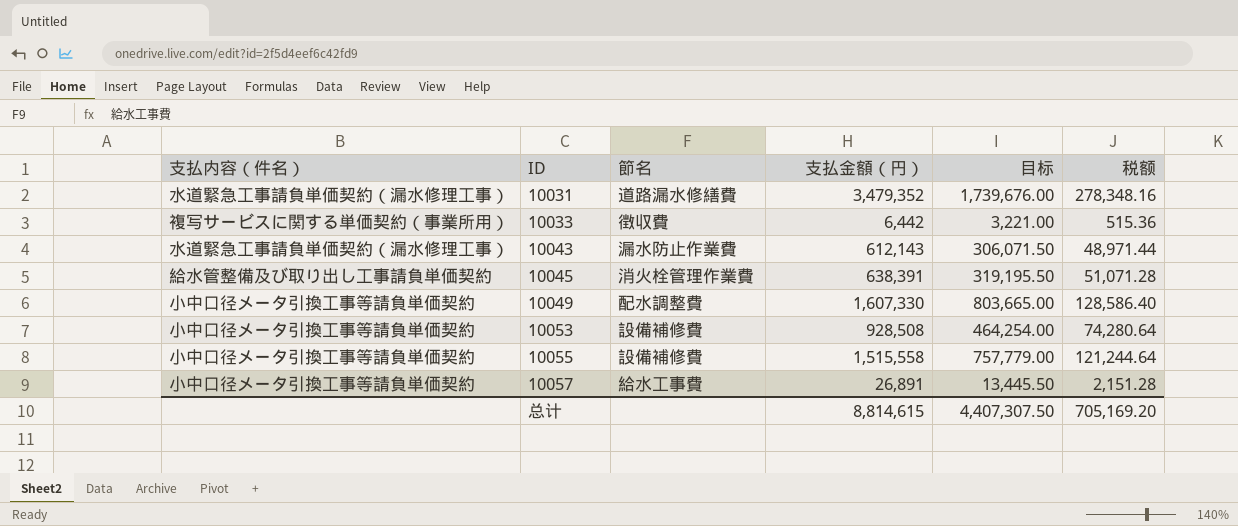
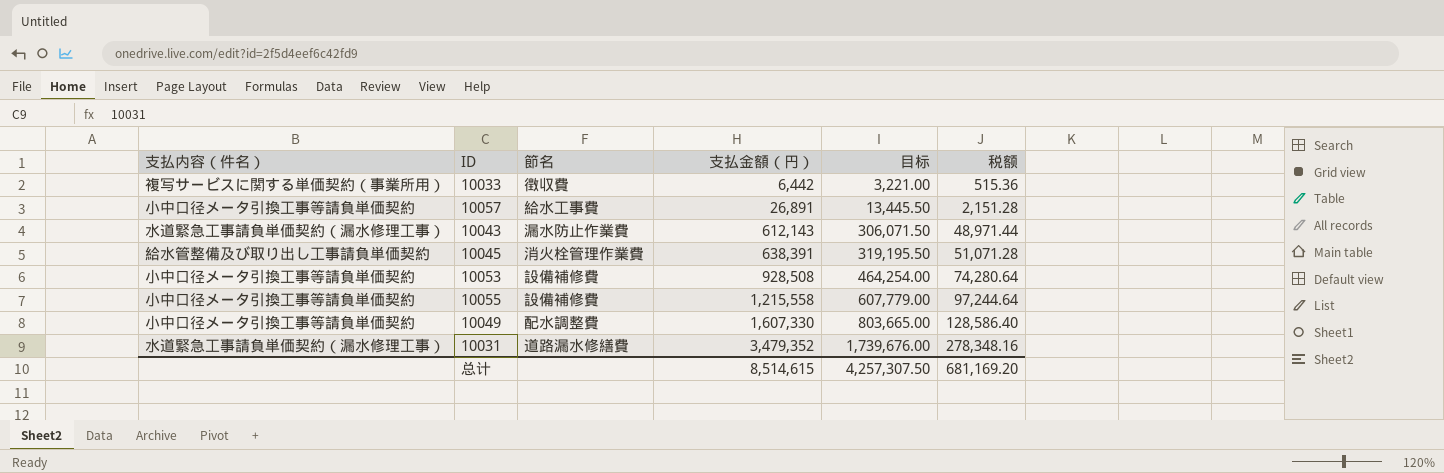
row order: ID ascending -> 支払金額（円） ascending
10055 | 支払金額（円）: 1,515,558 -> 1,215,558
10055 | 目标: 757,779.00 -> 607,779.00
10055 | 税额: 121,244.64 -> 97,244.64
总计 | 支払金額（円）: 8,814,615 -> 8,514,615
总计 | 目标: 4,407,307.50 -> 4,257,307.50
总计 | 税额: 705,169.20 -> 681,169.20

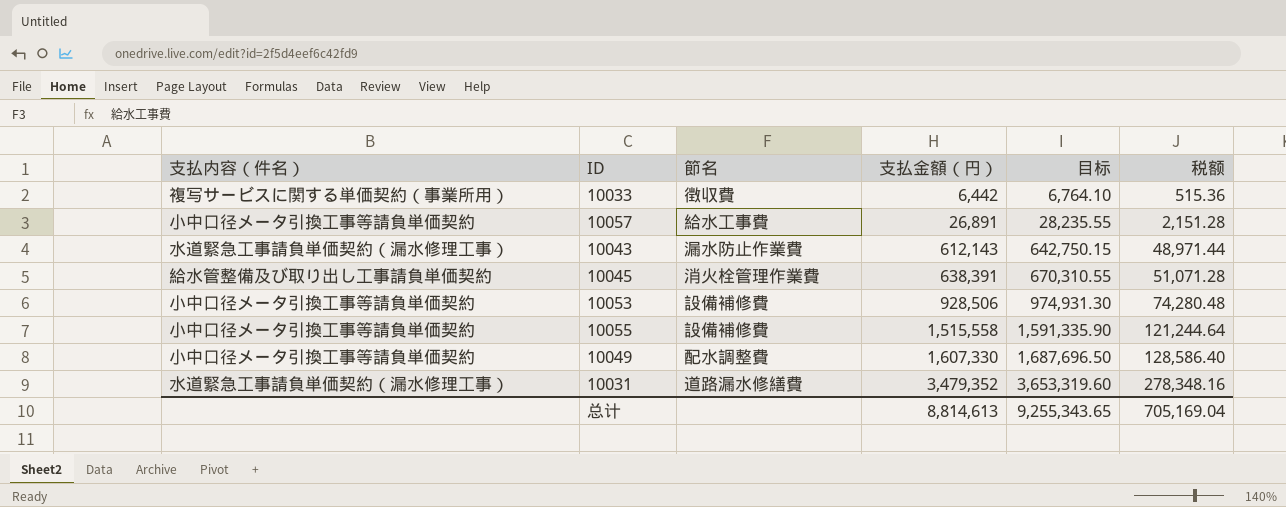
column 目标 | formula: [支払金額（円）] * 0.5 -> [支払金額（円）] * 1.05
10053 | 支払金額（円）: 928,508 -> 928,506
10053 | 税额: 74,280.64 -> 74,280.48
10055 | 支払金額（円）: 1,215,558 -> 1,515,558
10055 | 税额: 97,244.64 -> 121,244.64
总计 | 支払金額（円）: 8,514,615 -> 8,814,613
总计 | 目标: 4,257,307.50 -> 9,255,343.65
总计 | 税额: 681,169.20 -> 705,169.04

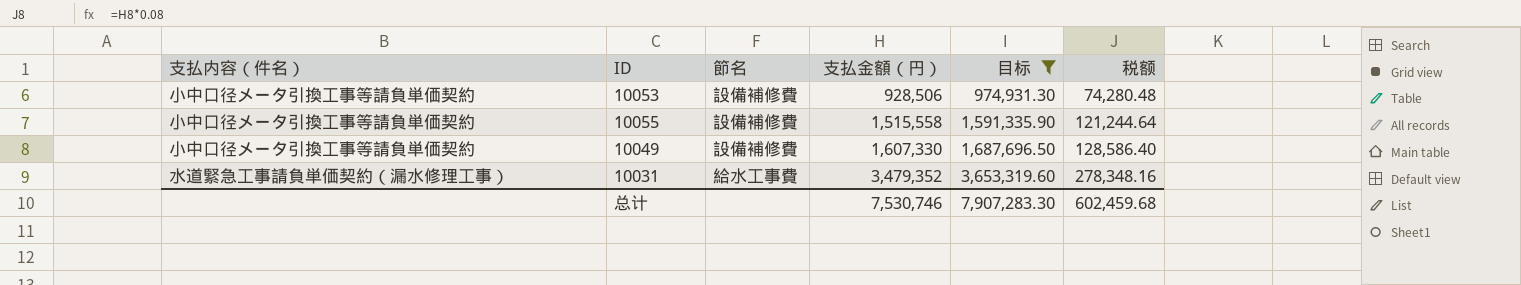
filter: none -> 目标 >= 974,931.30
10049 | 節名: 配水調整費 -> 設備補修費
10031 | 節名: 道路漏水修繕費 -> 給水工事費
总计 | 支払金額（円）: 8,814,613 -> 7,530,746
总计 | 目标: 9,255,343.65 -> 7,907,283.30
总计 | 税额: 705,169.04 -> 602,459.68

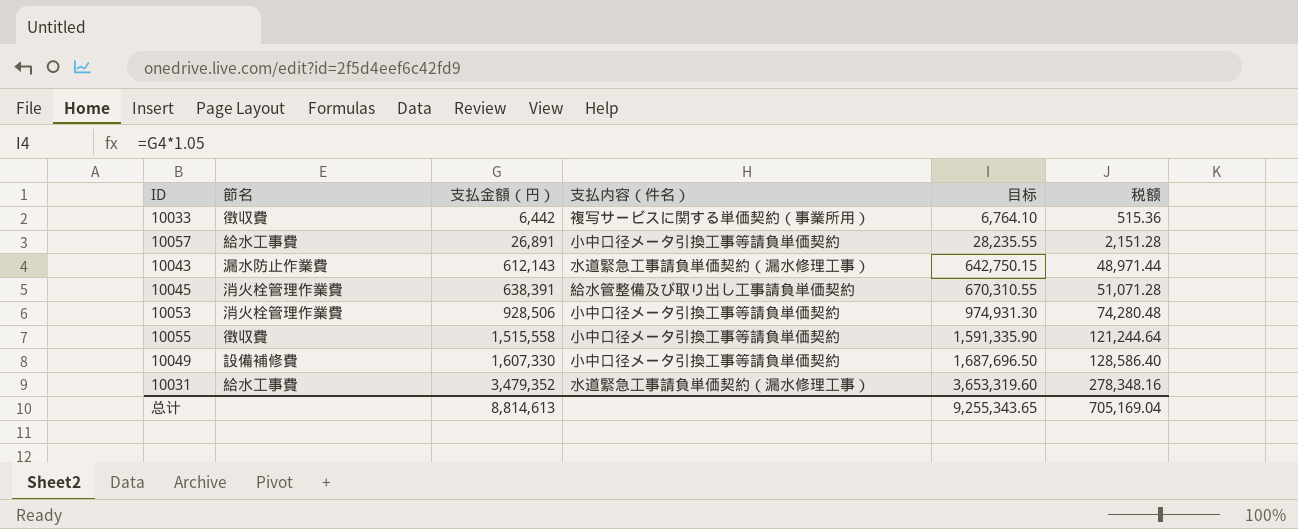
filter: 目标 >= 974,931.30 -> none
column 支払内容（件名） | position: 1 -> 4
10053 | 節名: 設備補修費 -> 消火栓管理作業費
10055 | 節名: 設備補修費 -> 徴収費
总计 | 支払金額（円）: 7,530,746 -> 8,814,613
总计 | 目标: 7,907,283.30 -> 9,255,343.65
总计 | 税额: 602,459.68 -> 705,169.04

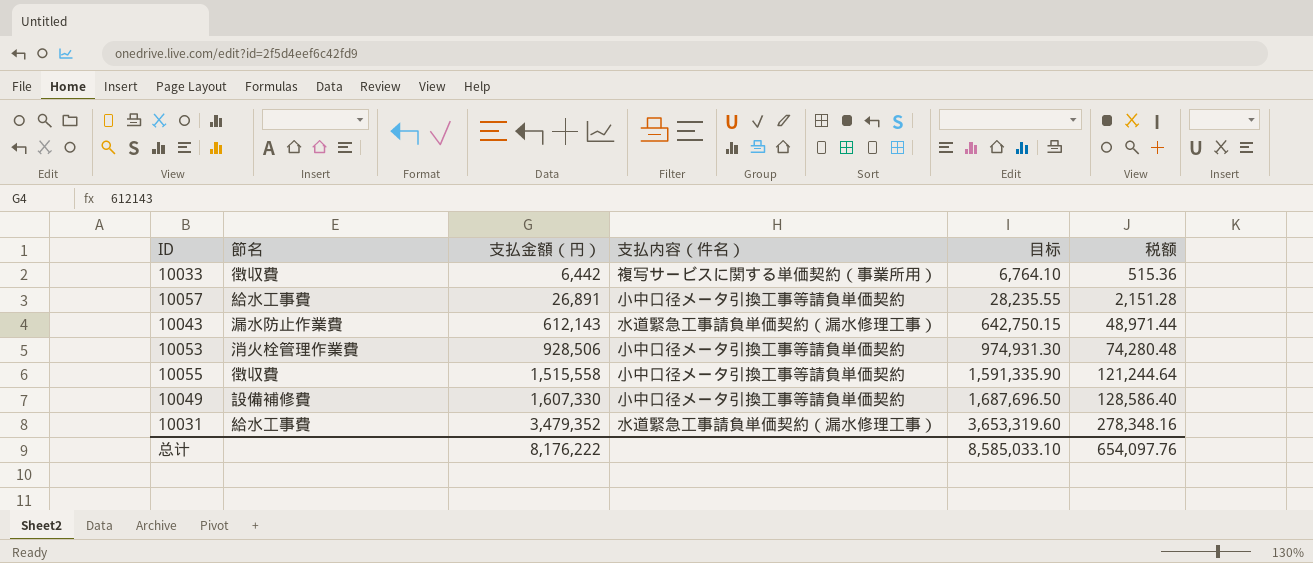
row 10045: 消火栓管理作業費 | 638,391 | 給水管整備及び取り出し工事請負単価契約 | 670,310.55 | 51,071.28 -> none
总计 | 支払金額（円）: 8,814,613 -> 8,176,222
总计 | 目标: 9,255,343.65 -> 8,585,033.10
总计 | 税额: 705,169.04 -> 654,097.76

